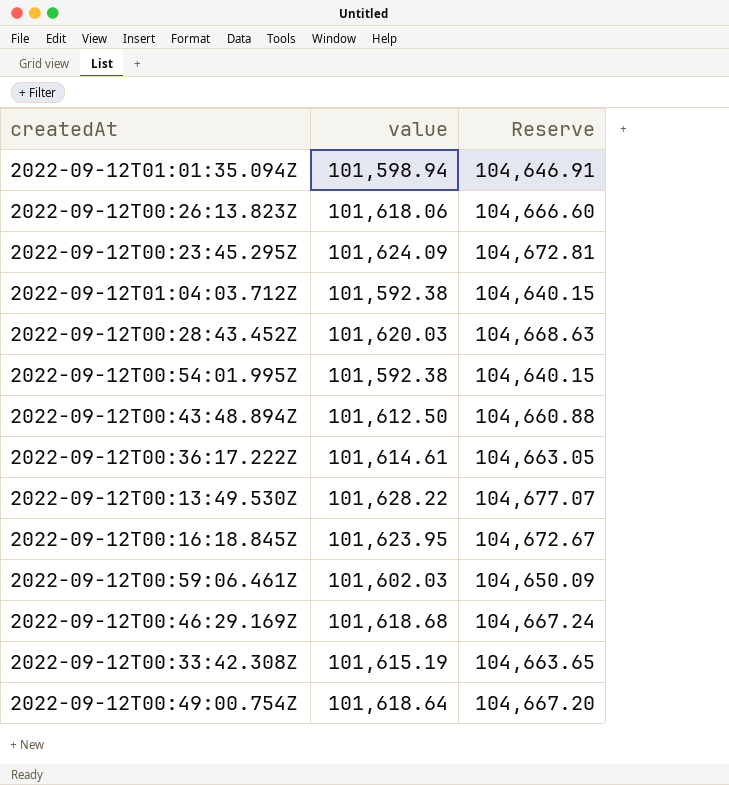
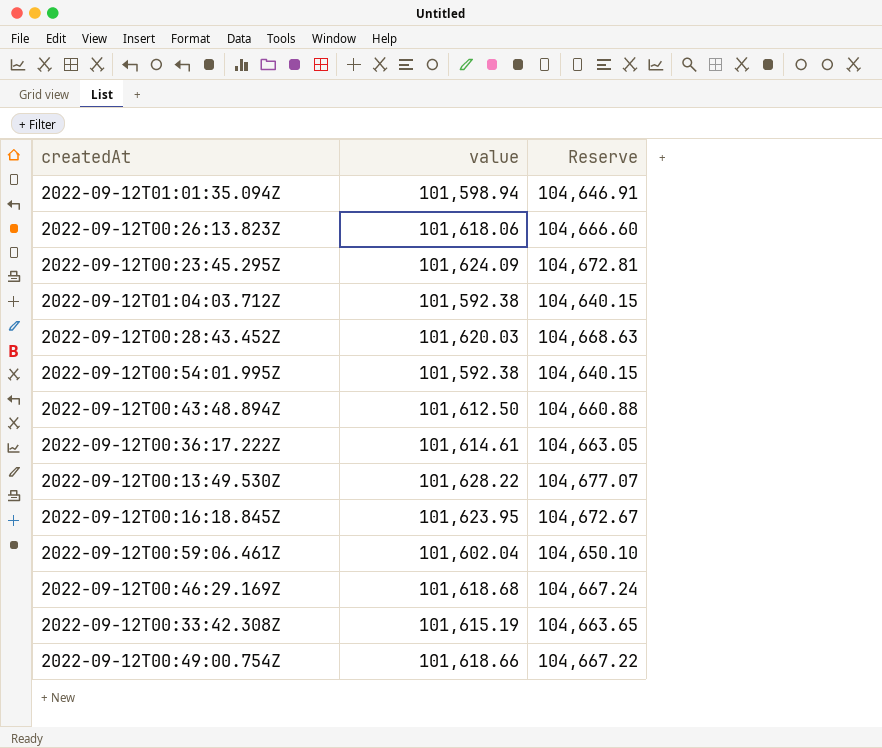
2022-09-12T00:59:06.461Z | value: 101,602.03 -> 101,602.04
2022-09-12T00:59:06.461Z | Reserve: 104,650.09 -> 104,650.10
2022-09-12T00:49:00.754Z | value: 101,618.64 -> 101,618.66
2022-09-12T00:49:00.754Z | Reserve: 104,667.20 -> 104,667.22

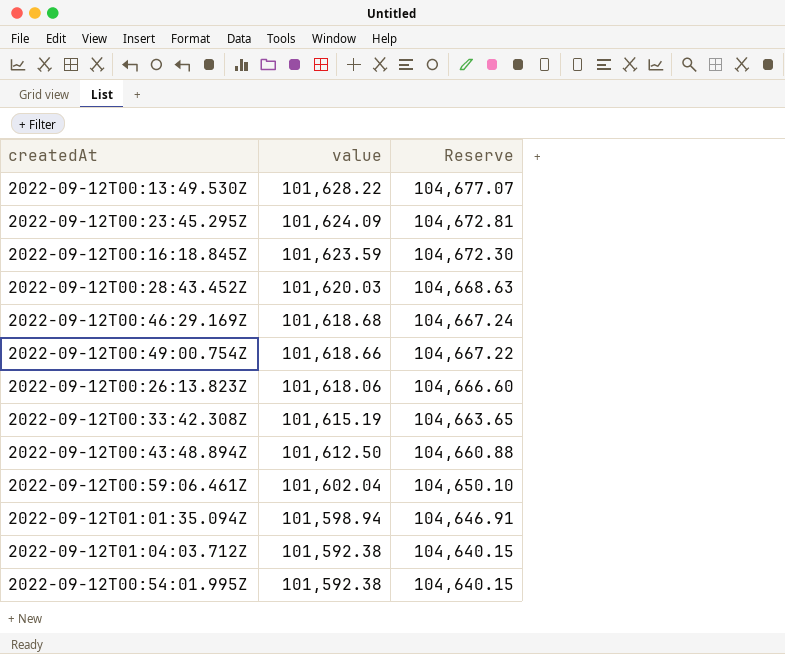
row order: none -> value descending
row 2022-09-12T00:36:17.222Z: 101,614.61 | 104,663.05 -> none
2022-09-12T00:16:18.845Z | value: 101,623.95 -> 101,623.59
2022-09-12T00:16:18.845Z | Reserve: 104,672.67 -> 104,672.30

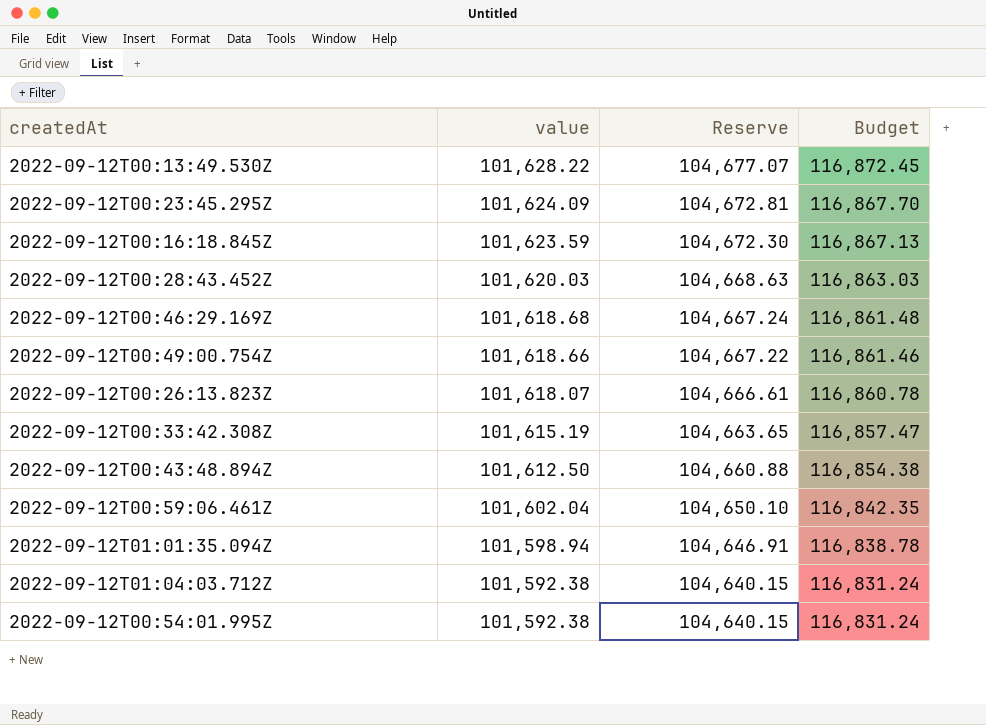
column Budget | formula: none -> [value] * 1.15
2022-09-12T00:26:13.823Z | value: 101,618.06 -> 101,618.07
2022-09-12T00:26:13.823Z | Reserve: 104,666.60 -> 104,666.61

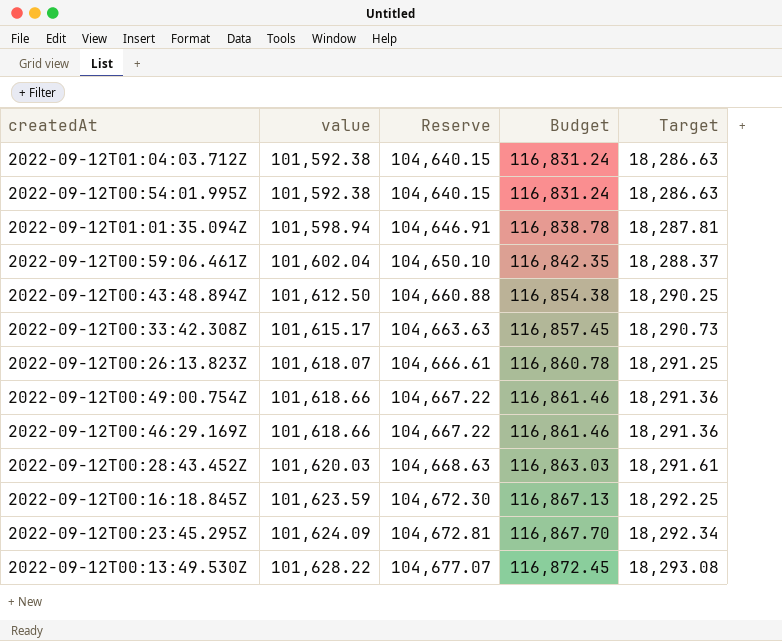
row order: value descending -> value ascending
column Target | formula: none -> [value] * 0.18
2022-09-12T00:33:42.308Z | value: 101,615.19 -> 101,615.17
2022-09-12T00:33:42.308Z | Reserve: 104,663.65 -> 104,663.63
2022-09-12T00:33:42.308Z | Budget: 116,857.47 -> 116,857.45
2022-09-12T00:46:29.169Z | value: 101,618.68 -> 101,618.66
2022-09-12T00:46:29.169Z | Reserve: 104,667.24 -> 104,667.22
2022-09-12T00:46:29.169Z | Budget: 116,861.48 -> 116,861.46

